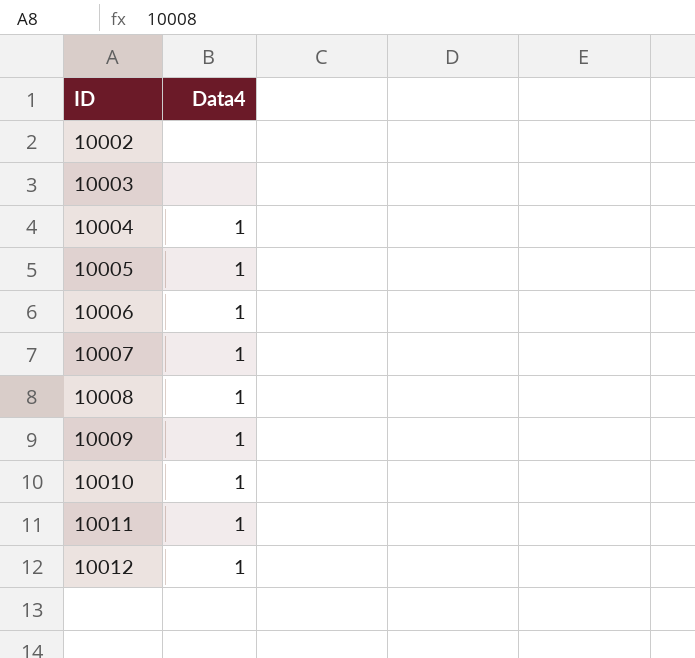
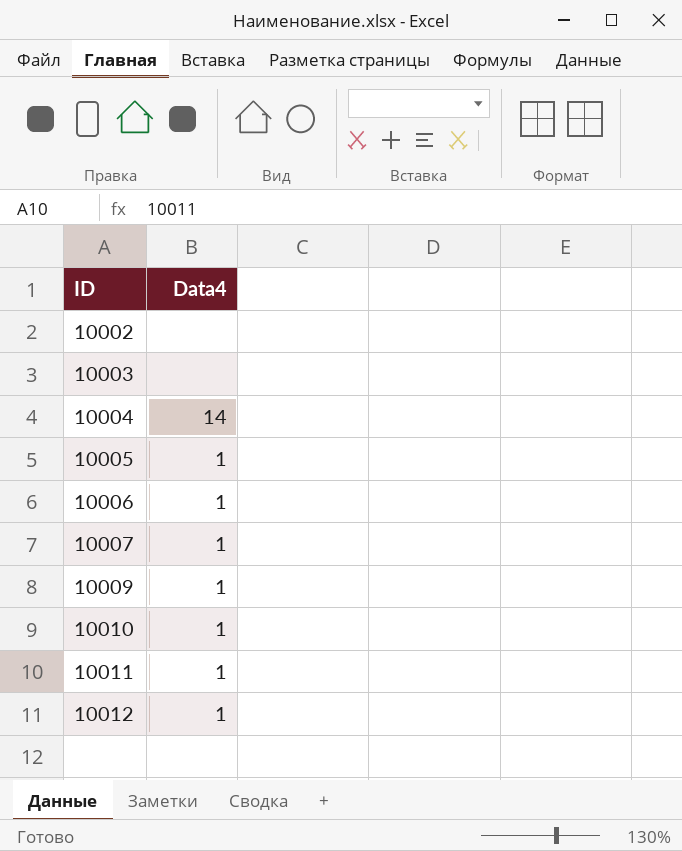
row 10008: 1 -> none
10004 | Data4: 1 -> 14

